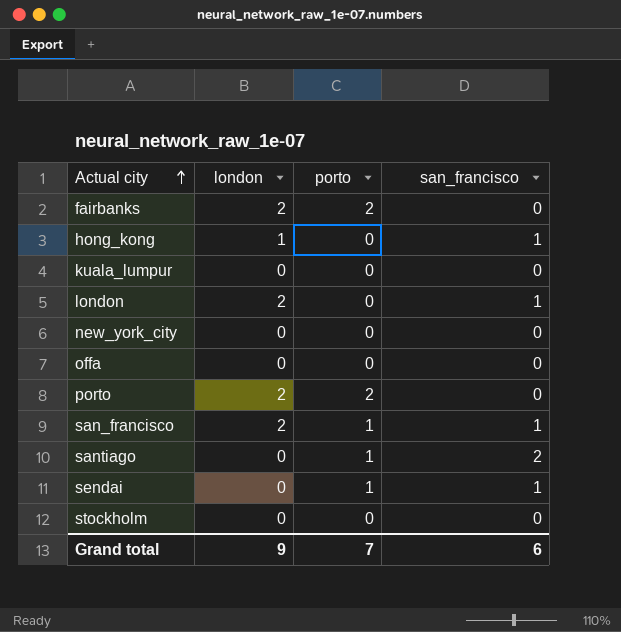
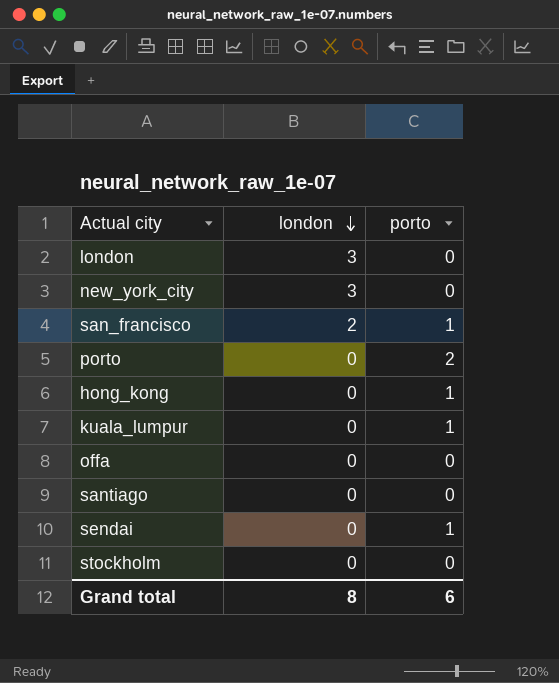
row order: Actual city ascending -> london descending
column san_francisco | position: 4 -> none
row fairbanks: 2 | 2 | 0 -> none
london | london: 2 -> 3
new_york_city | london: 0 -> 3
porto | london: 2 -> 0
hong_kong | london: 1 -> 0
hong_kong | porto: 0 -> 1
kuala_lumpur | porto: 0 -> 1
santiago | porto: 1 -> 0
Grand total | london: 9 -> 8
Grand total | porto: 7 -> 6

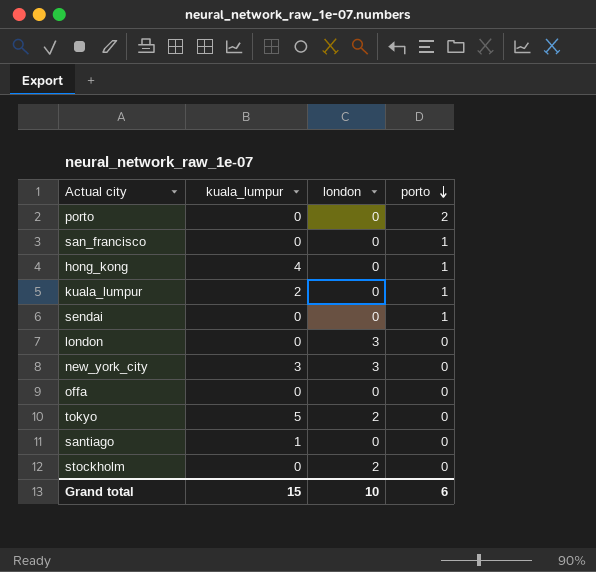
row order: london descending -> porto descending
column kuala_lumpur | position: none -> 2
san_francisco | london: 2 -> 0
row tokyo: none -> 5 | 2 | 0
stockholm | london: 0 -> 2
Grand total | london: 8 -> 10

